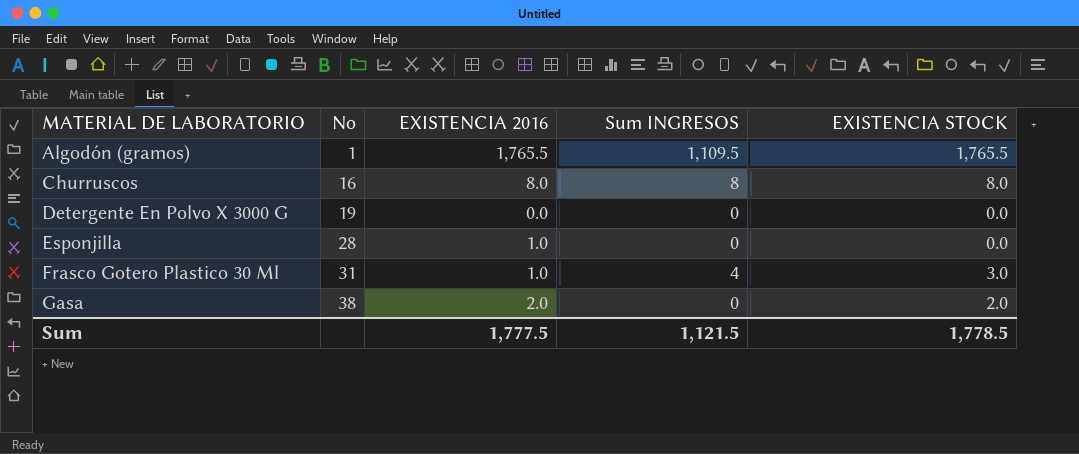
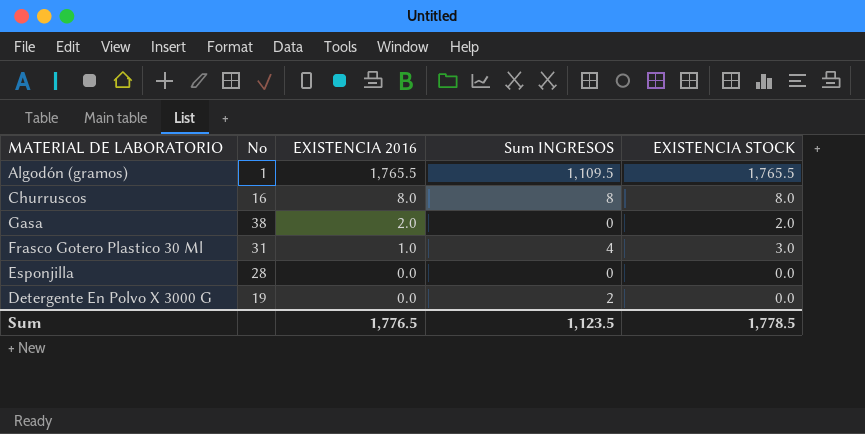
row order: MATERIAL DE LABORATORIO ascending -> EXISTENCIA 2016 descending
Esponjilla | EXISTENCIA 2016: 1.0 -> 0.0
Detergente En Polvo X 3000 G | Sum INGRESOS: 0 -> 2
Sum | EXISTENCIA 2016: 1,777.5 -> 1,776.5
Sum | Sum INGRESOS: 1,121.5 -> 1,123.5

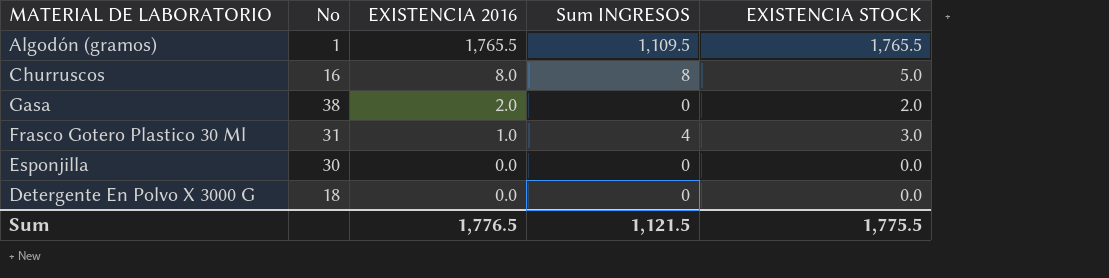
Churruscos | EXISTENCIA STOCK: 8.0 -> 5.0
Esponjilla | No: 28 -> 30
Detergente En Polvo X 3000 G | No: 19 -> 18
Detergente En Polvo X 3000 G | Sum INGRESOS: 2 -> 0
Sum | Sum INGRESOS: 1,123.5 -> 1,121.5
Sum | EXISTENCIA STOCK: 1,778.5 -> 1,775.5

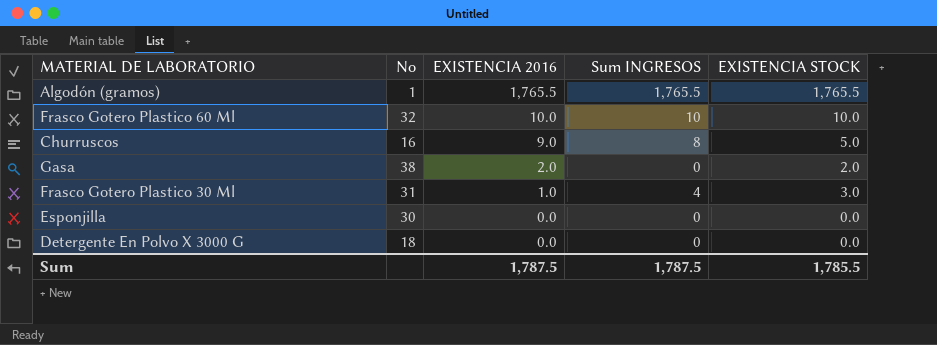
Algodón (gramos) | Sum INGRESOS: 1,109.5 -> 1,765.5
row Frasco Gotero Plastico 60 Ml: none -> 32 | 10.0 | 10 | 10.0
Churruscos | EXISTENCIA 2016: 8.0 -> 9.0
Sum | EXISTENCIA 2016: 1,776.5 -> 1,787.5
Sum | Sum INGRESOS: 1,121.5 -> 1,787.5
Sum | EXISTENCIA STOCK: 1,775.5 -> 1,785.5

